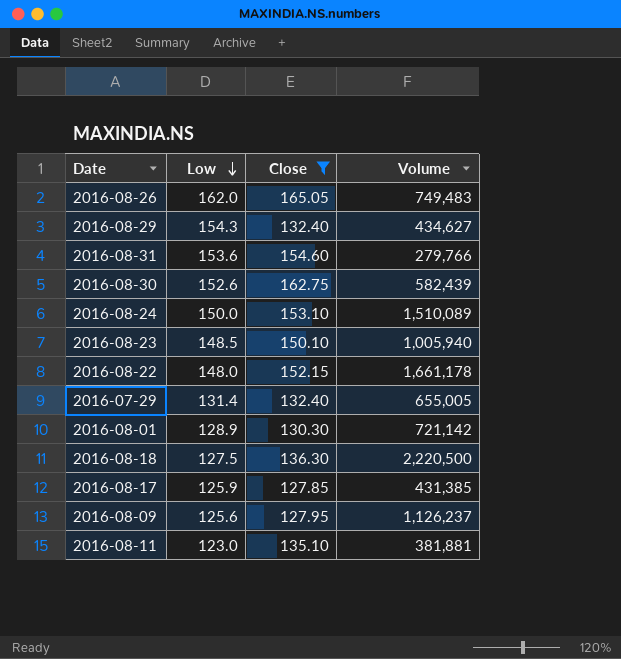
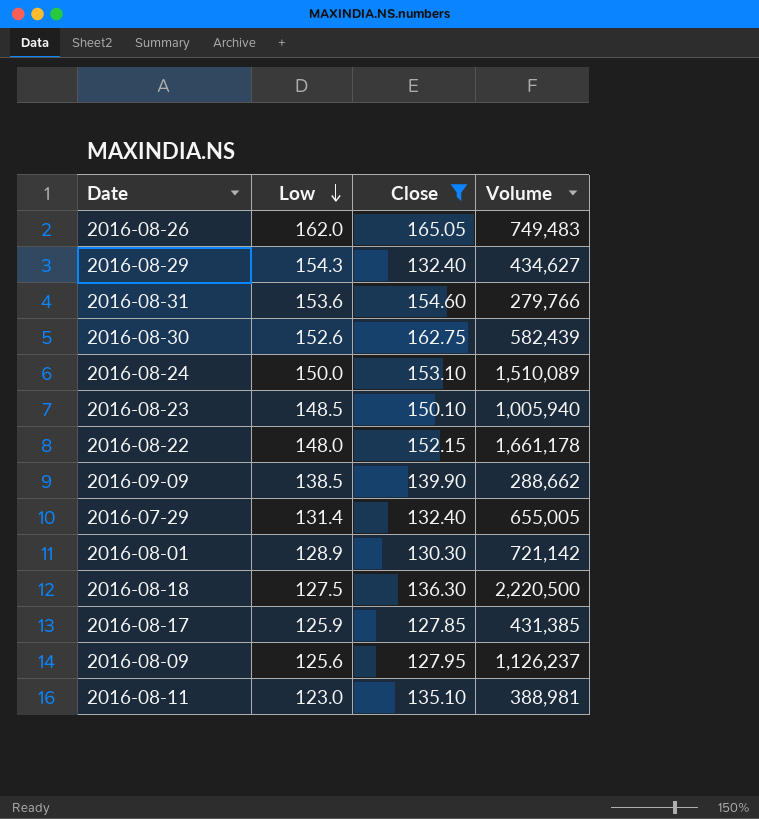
row 2016-09-09: none -> 138.5 | 139.90 | 288,662
2016-08-11 | Volume: 381,881 -> 388,981

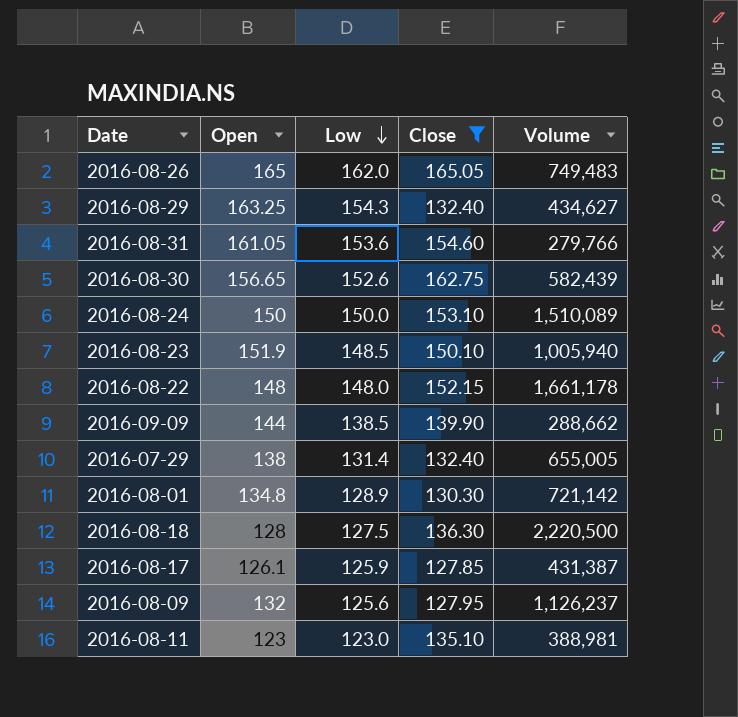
column Open | position: none -> 2
2016-08-17 | Volume: 431,385 -> 431,387

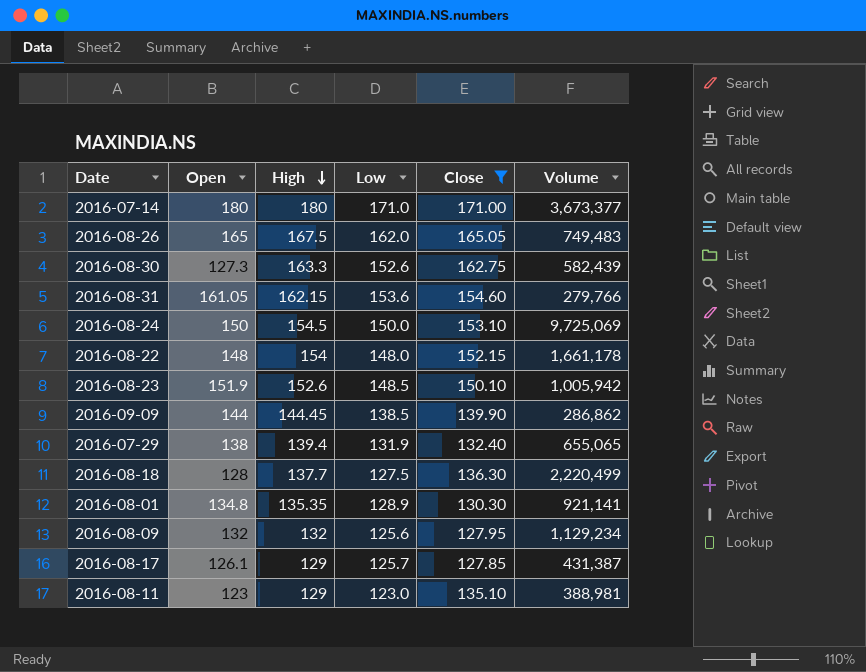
row order: Low descending -> High descending
column High | position: none -> 3
row 2016-08-29: 163.25 | 154.3 | 132.40 | 434,627 -> none
row 2016-07-14: none -> 180 | 180 | 171.0 | 171.00 | 3,673,377
2016-08-30 | Open: 156.65 -> 127.3
2016-08-24 | Volume: 1,510,089 -> 9,725,069
2016-08-23 | Volume: 1,005,940 -> 1,005,942
2016-09-09 | Volume: 288,662 -> 286,862
2016-07-29 | Low: 131.4 -> 131.9
2016-07-29 | Volume: 655,005 -> 655,065
2016-08-18 | Volume: 2,220,500 -> 2,220,499
2016-08-01 | Volume: 721,142 -> 921,141
2016-08-09 | Volume: 1,126,237 -> 1,129,234
2016-08-17 | Low: 125.9 -> 125.7

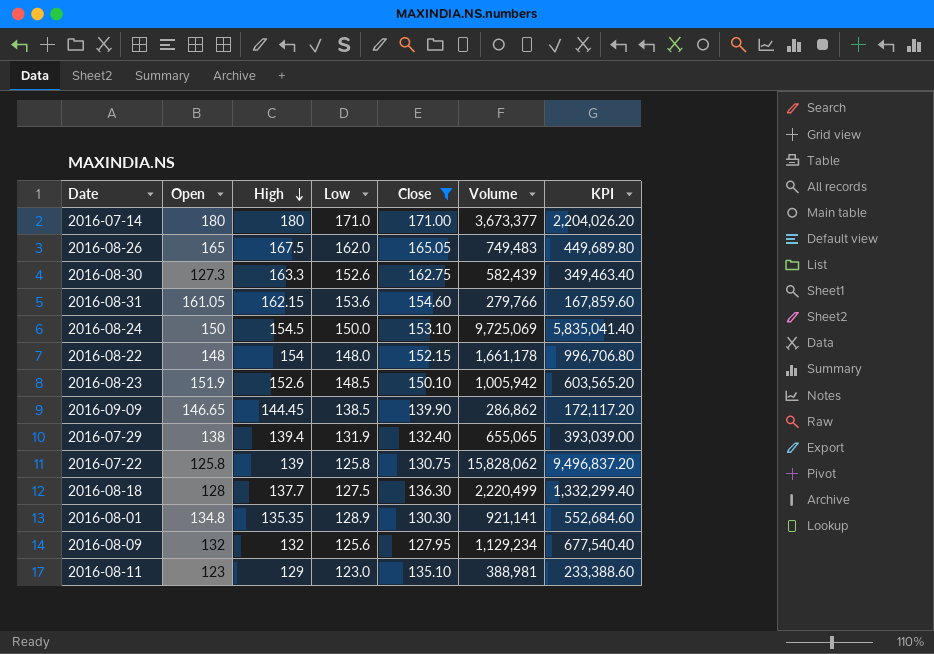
column KPI | formula: none -> [Volume] * 0.6
row 2016-08-17: 126.1 | 129 | 125.7 | 127.85 | 431,387 -> none
2016-09-09 | Open: 144 -> 146.65
row 2016-07-22: none -> 125.8 | 139 | 125.8 | 130.75 | 15,828,062 | 9,496,837.20

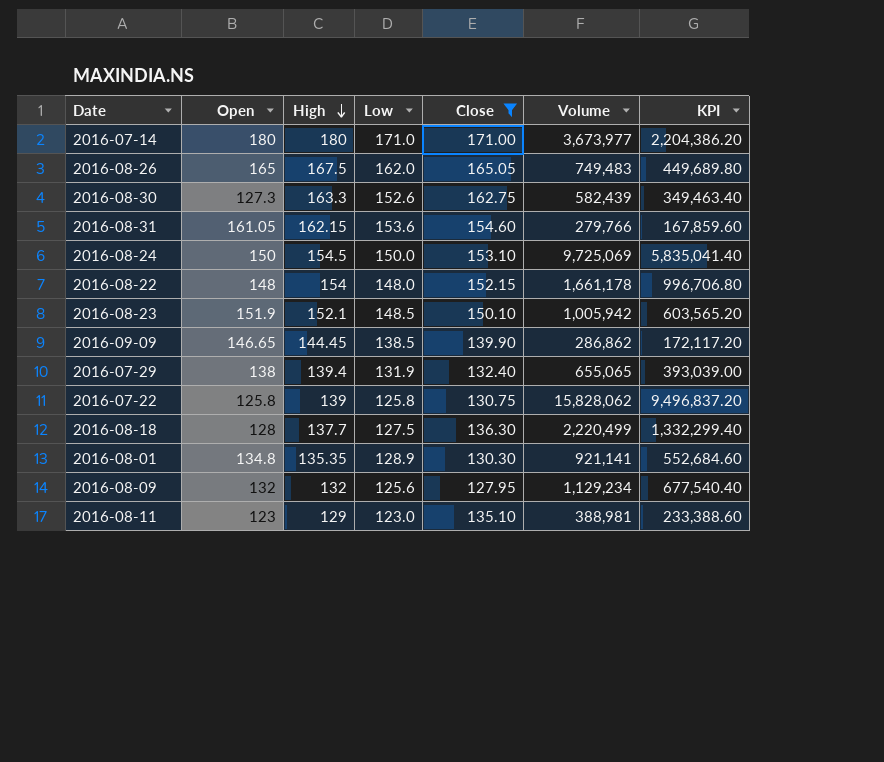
2016-07-14 | Volume: 3,673,377 -> 3,673,977
2016-07-14 | KPI: 2,204,026.20 -> 2,204,386.20
2016-08-23 | High: 152.6 -> 152.1

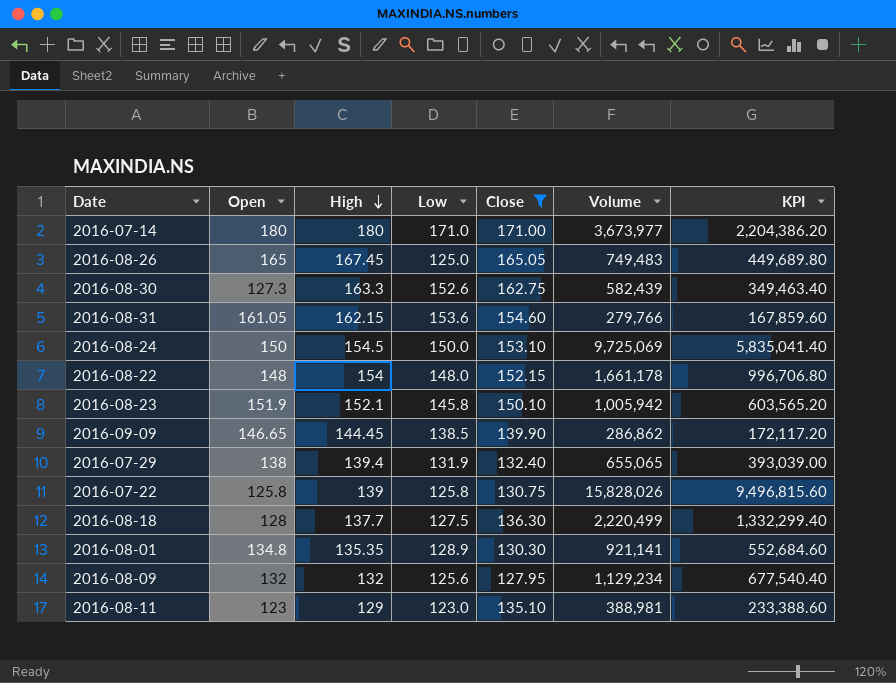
2016-08-26 | High: 167.5 -> 167.45
2016-08-26 | Low: 162.0 -> 125.0
2016-08-23 | Low: 148.5 -> 145.8
2016-07-22 | Volume: 15,828,062 -> 15,828,026
2016-07-22 | KPI: 9,496,837.20 -> 9,496,815.60

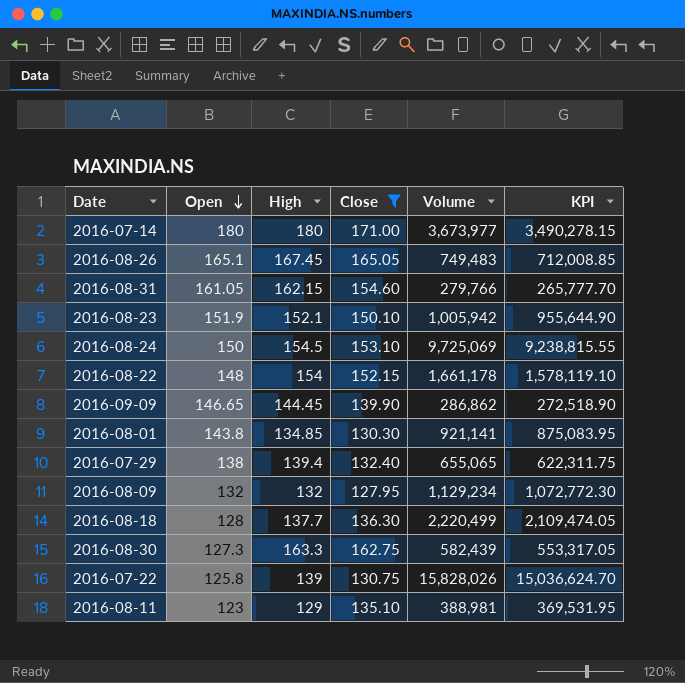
row order: High descending -> Open descending
column Low | position: 4 -> none
column KPI | formula: [Volume] * 0.6 -> [Volume] * 0.95
2016-08-26 | Open: 165 -> 165.1
2016-08-01 | Open: 134.8 -> 143.8
2016-08-01 | High: 135.35 -> 134.85

